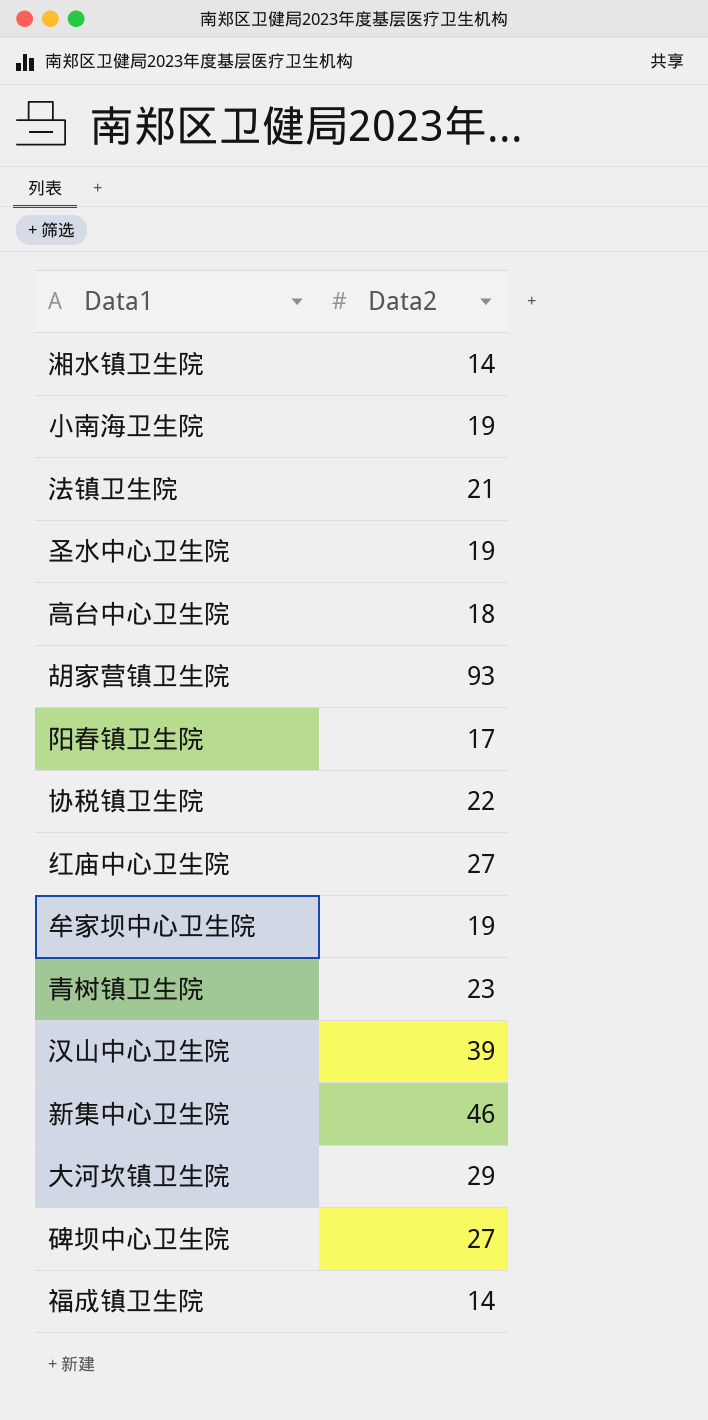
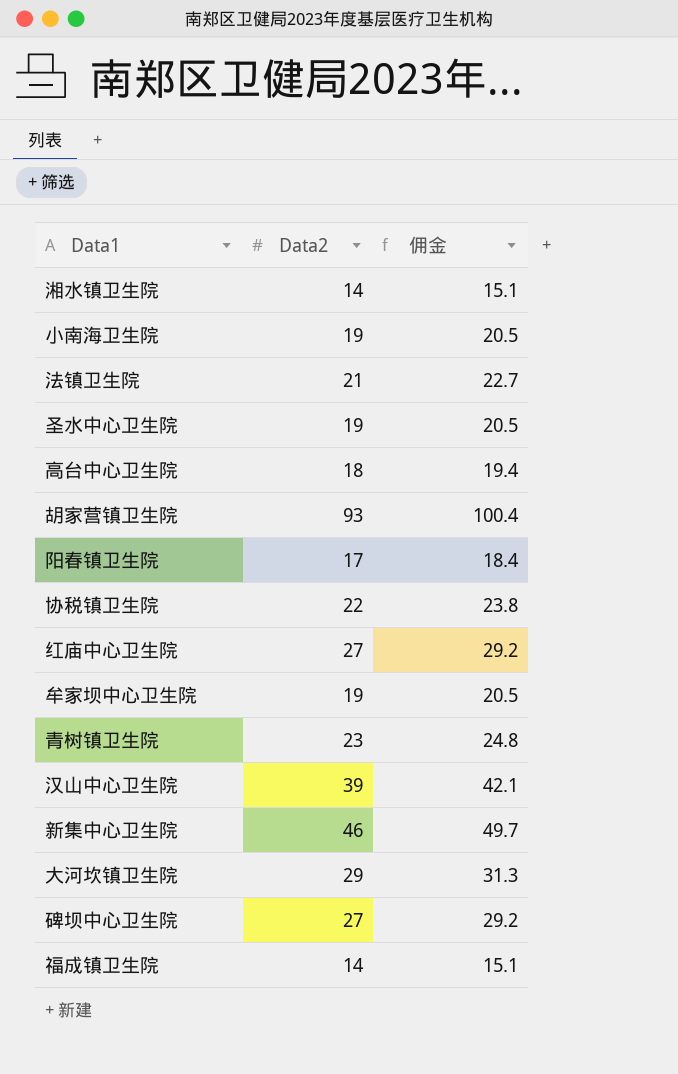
column 佣金 | formula: none -> [Data2] * 1.08

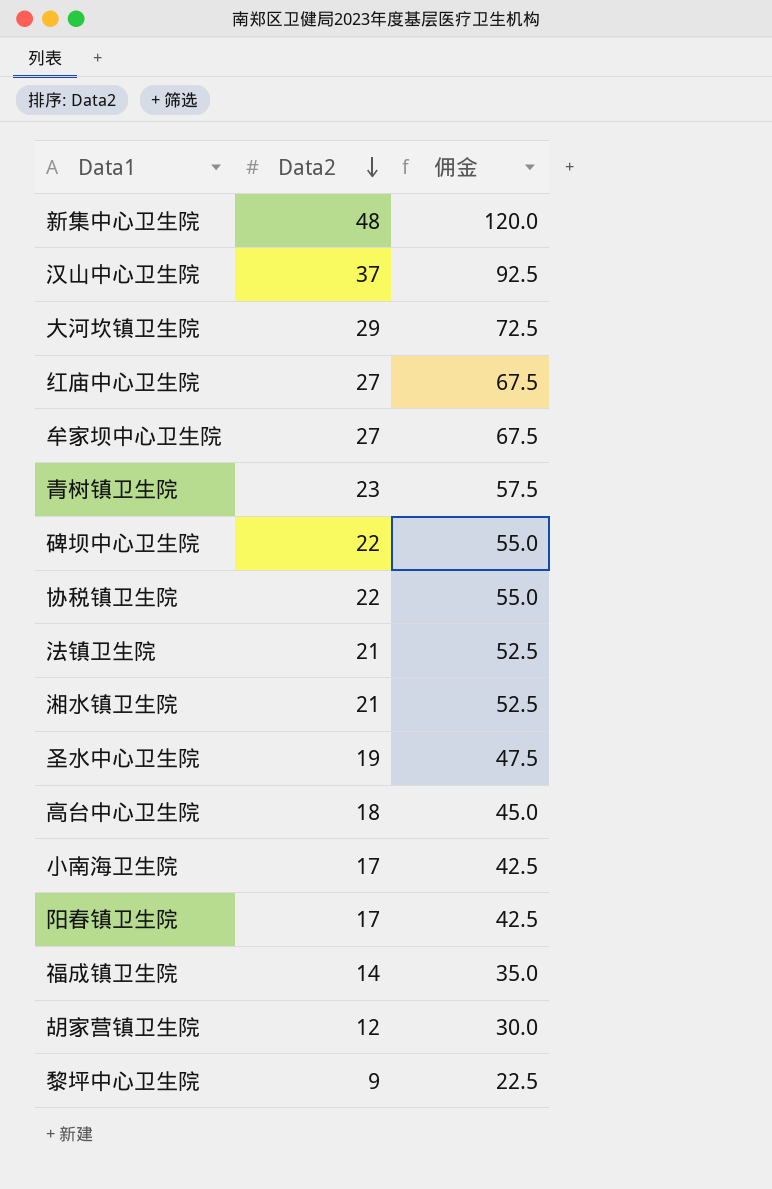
row order: none -> Data2 descending
column 佣金 | formula: [Data2] * 1.08 -> [Data2] * 2.5
新集中心卫生院 | Data2: 46 -> 48
汉山中心卫生院 | Data2: 39 -> 37
牟家坝中心卫生院 | Data2: 19 -> 27
碑坝中心卫生院 | Data2: 27 -> 22
湘水镇卫生院 | Data2: 14 -> 21
小南海卫生院 | Data2: 19 -> 17
胡家营镇卫生院 | Data2: 93 -> 12
row 黎坪中心卫生院: none -> 9 | 22.5

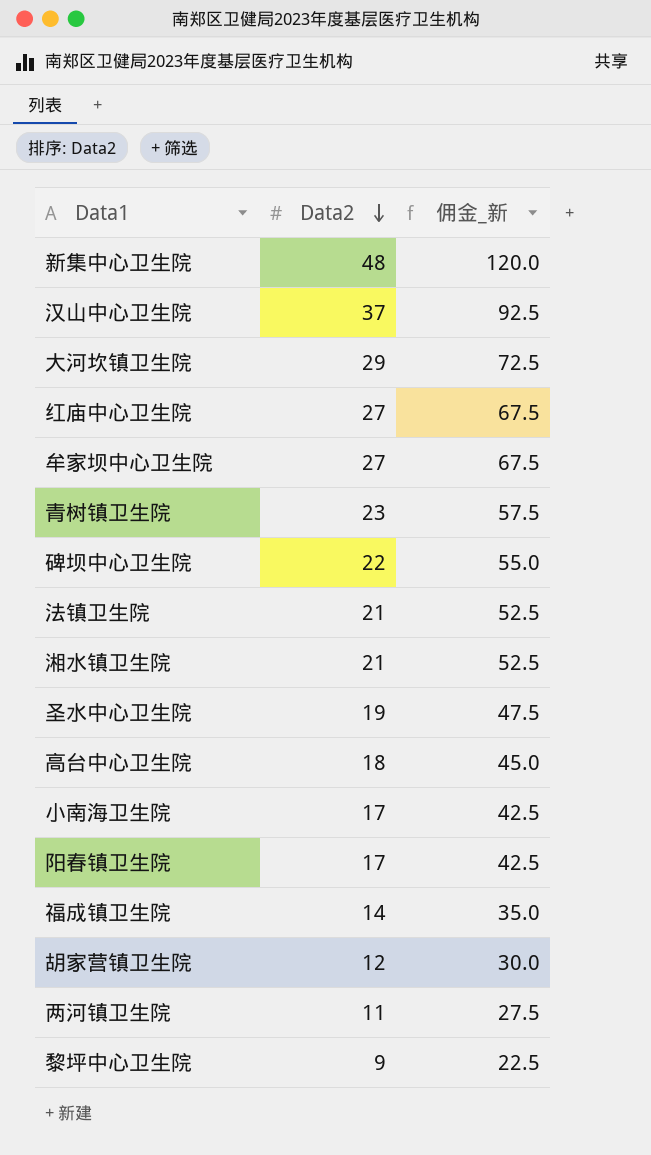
column name: 佣金 -> 佣金_新
row 协税镇卫生院: 22 | 55.0 -> none
row 两河镇卫生院: none -> 11 | 27.5

